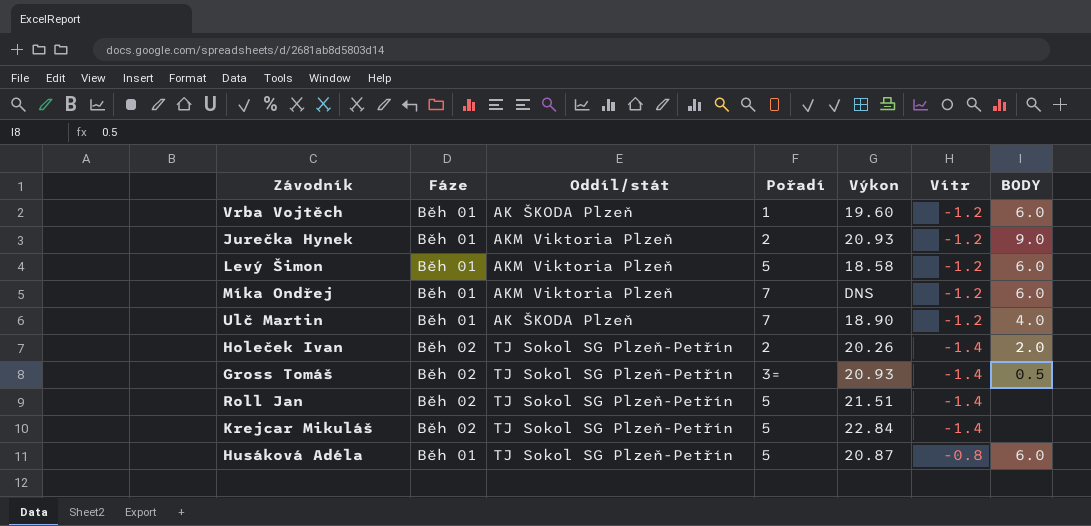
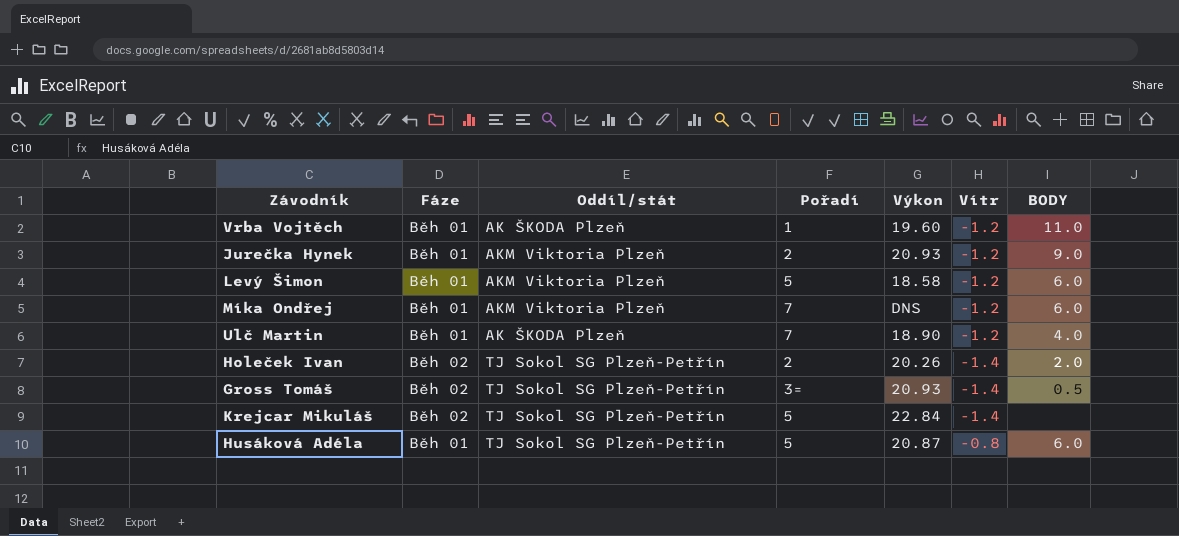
row Roll Jan: Běh 02 | TJ Sokol SG Plzeň-Petřín | 5 | 21.51 | -1.4 | none -> none
Vrba Vojtěch | BODY: 6.0 -> 11.0

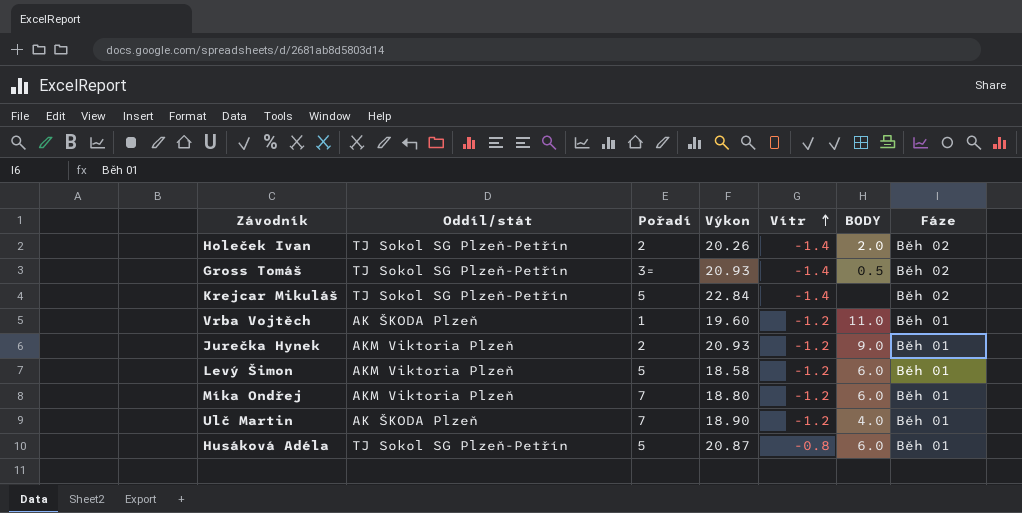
row order: none -> Vítr ascending
column Fáze | position: 2 -> 7
Míka Ondřej | Výkon: DNS -> 18.80

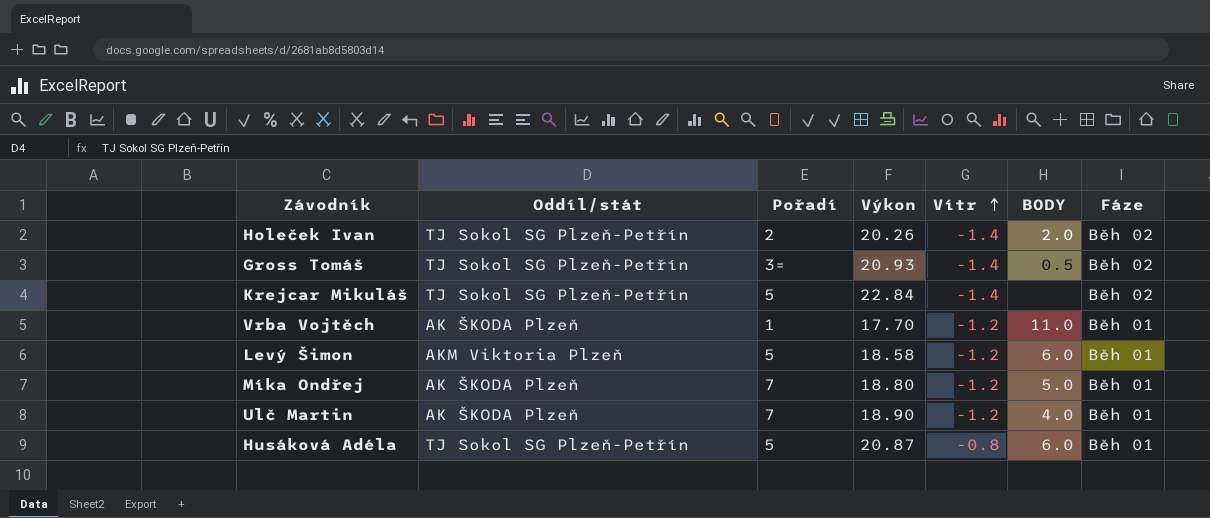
row Jurečka Hynek: AKM Viktoria Plzeň | 2 | 20.93 | -1.2 | 9.0 | Běh 01 -> none
Vrba Vojtěch | Výkon: 19.60 -> 17.70
Míka Ondřej | Oddíl/stát: AKM Viktoria Plzeň -> AK ŠKODA Plzeň
Míka Ondřej | BODY: 6.0 -> 5.0

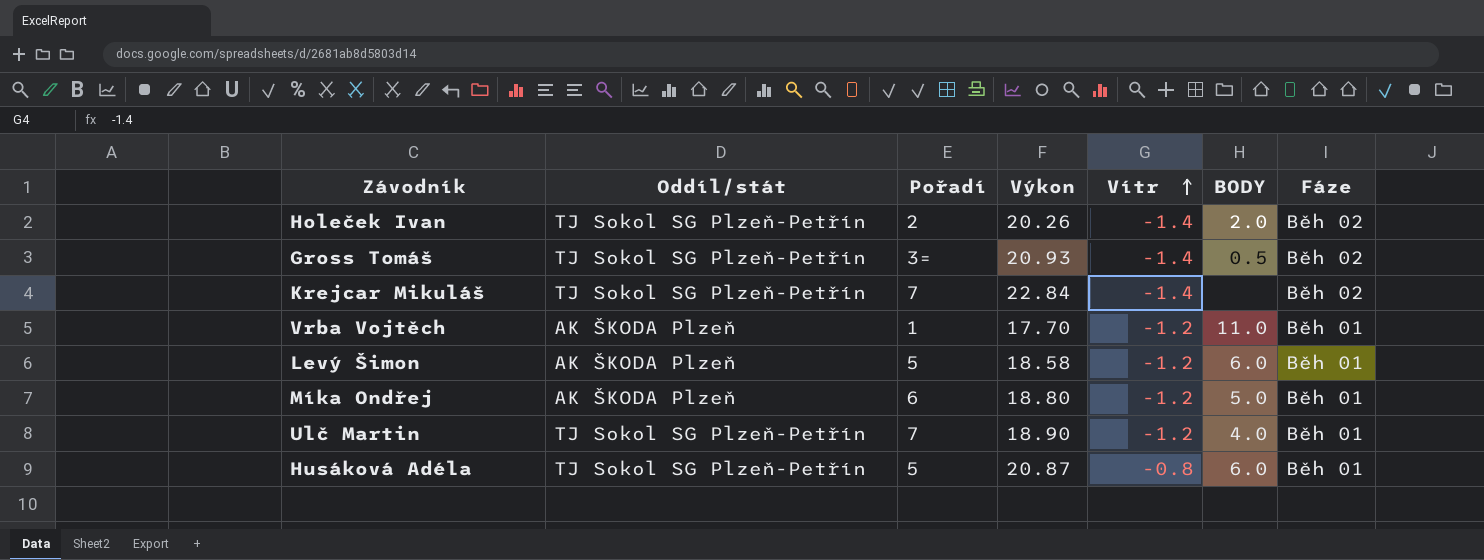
Krejcar Mikuláš | Pořadí: 5 -> 7
Levý Šimon | Oddíl/stát: AKM Viktoria Plzeň -> AK ŠKODA Plzeň
Míka Ondřej | Pořadí: 7 -> 6
Ulč Martin | Oddíl/stát: AK ŠKODA Plzeň -> TJ Sokol SG Plzeň-Petřín

